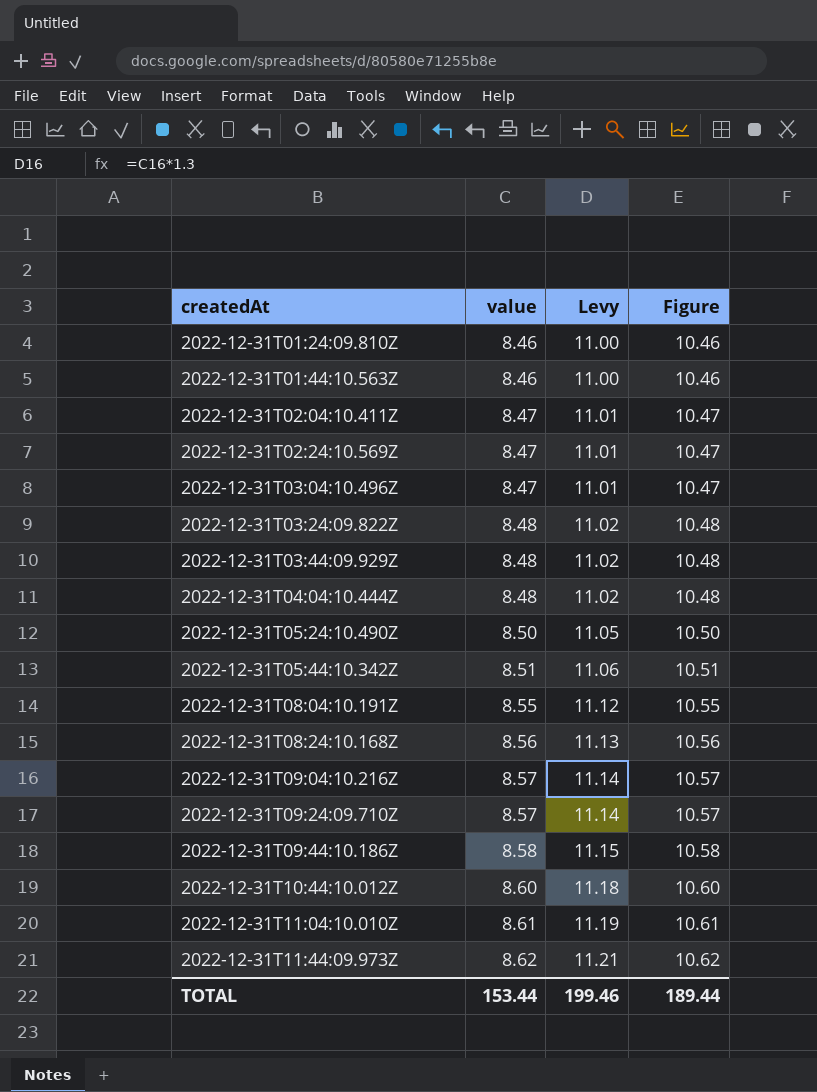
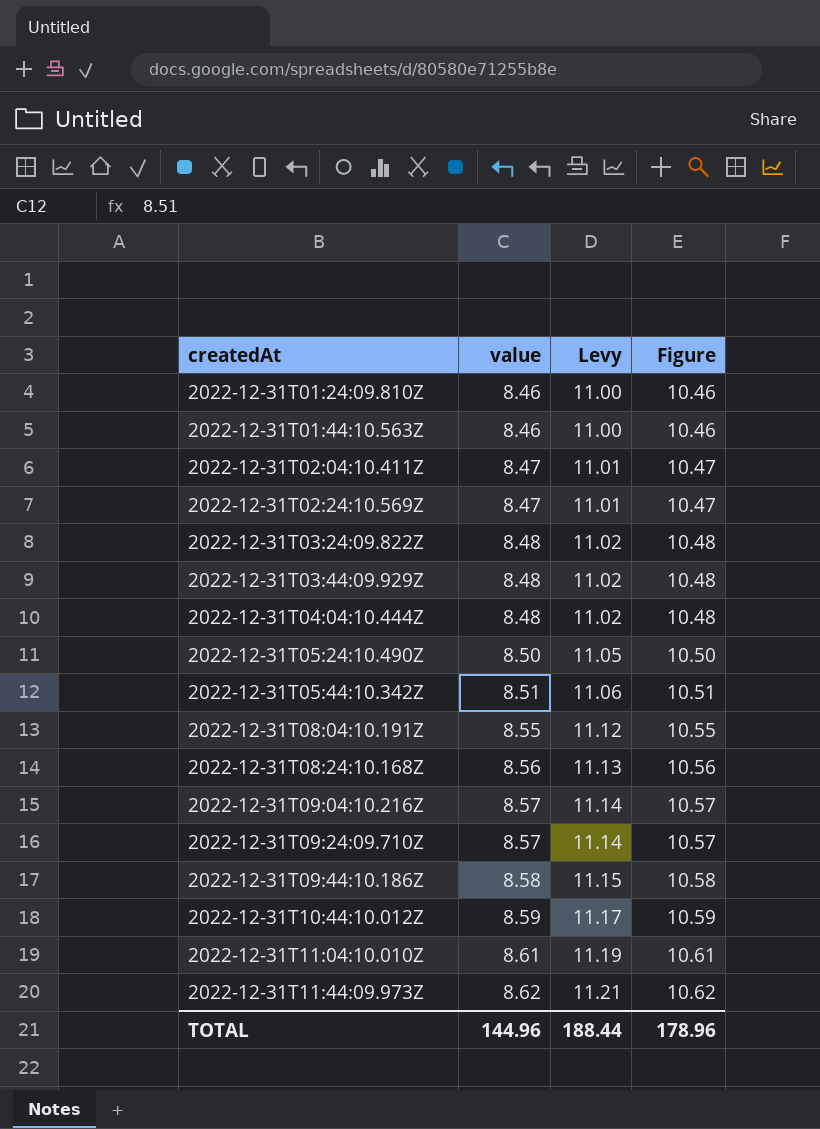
row 2022-12-31T03:04:10.496Z: 8.47 | 11.01 | 10.47 -> none
2022-12-31T10:44:10.012Z | value: 8.60 -> 8.59
2022-12-31T10:44:10.012Z | Levy: 11.18 -> 11.17
2022-12-31T10:44:10.012Z | Figure: 10.60 -> 10.59
TOTAL | value: 153.44 -> 144.96
TOTAL | Levy: 199.46 -> 188.44
TOTAL | Figure: 189.44 -> 178.96

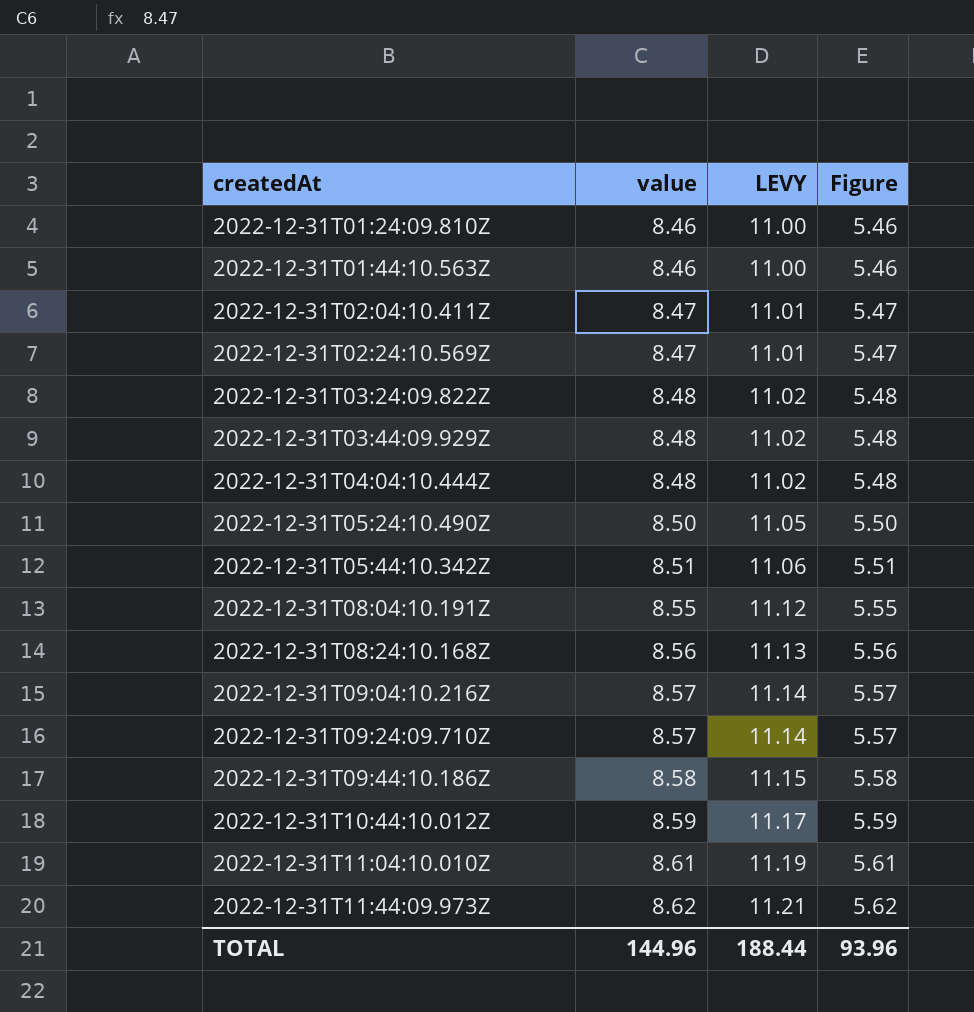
column name: Levy -> LEVY
column Figure | formula: [value] + 2 -> [value] - 3
TOTAL | Figure: 178.96 -> 93.96

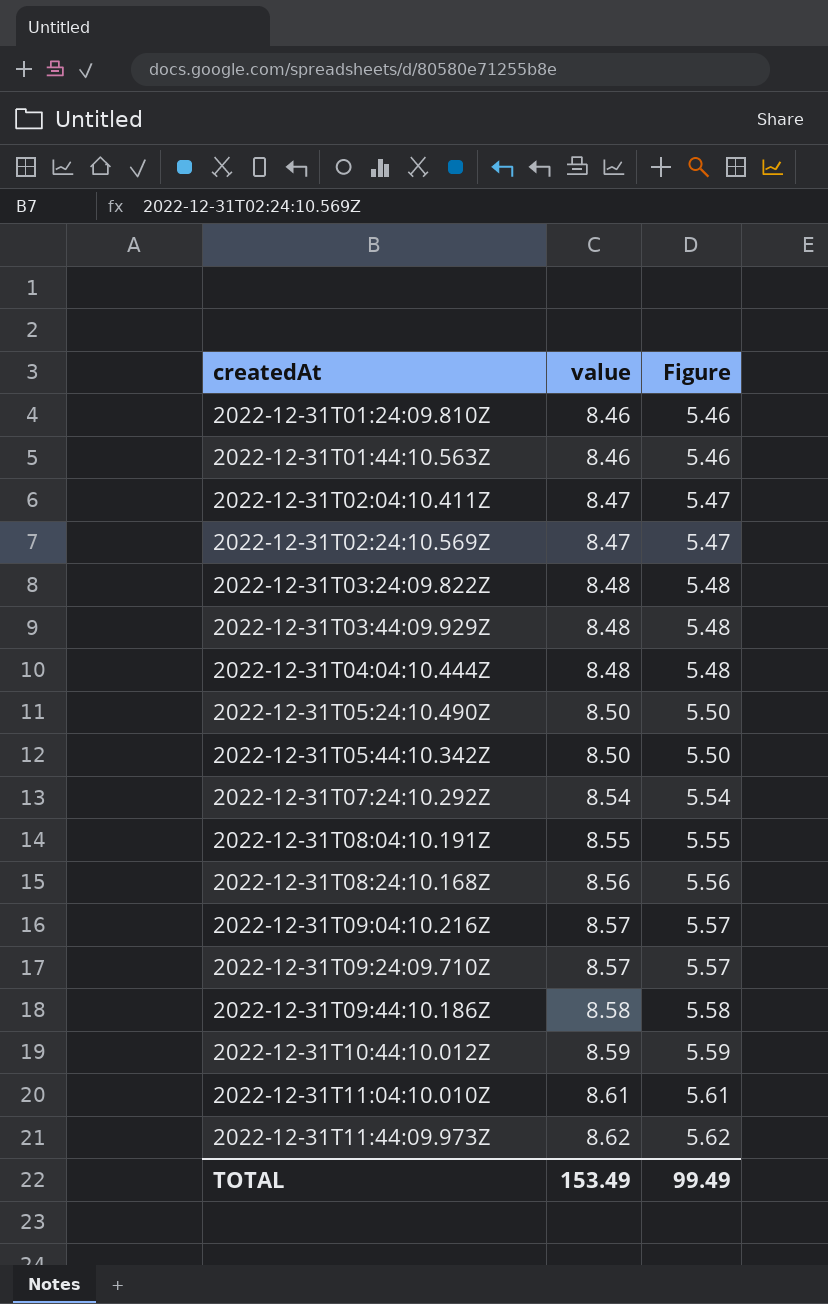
column LEVY | formula: [value] * 1.3 -> none
2022-12-31T05:44:10.342Z | value: 8.51 -> 8.50
2022-12-31T05:44:10.342Z | Figure: 5.51 -> 5.50
row 2022-12-31T07:24:10.292Z: none -> 8.54 | 5.54
TOTAL | value: 144.96 -> 153.49
TOTAL | Figure: 93.96 -> 99.49

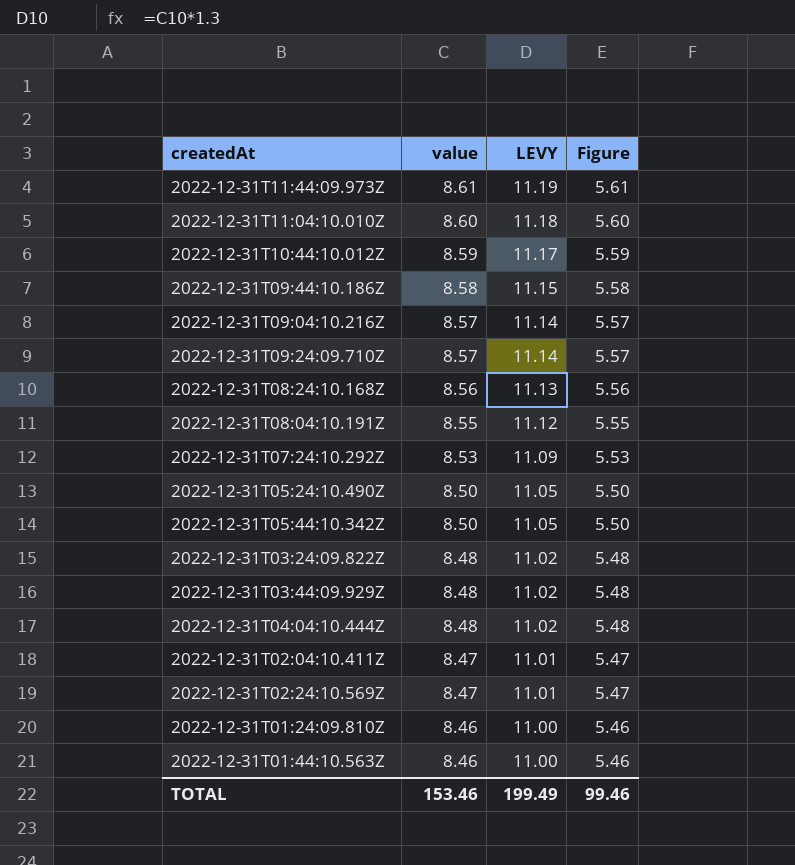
row order: createdAt ascending -> value descending
column LEVY | formula: none -> [value] * 1.3
2022-12-31T11:44:09.973Z | value: 8.62 -> 8.61
2022-12-31T11:44:09.973Z | Figure: 5.62 -> 5.61
2022-12-31T11:04:10.010Z | value: 8.61 -> 8.60
2022-12-31T11:04:10.010Z | Figure: 5.61 -> 5.60
2022-12-31T07:24:10.292Z | value: 8.54 -> 8.53
2022-12-31T07:24:10.292Z | Figure: 5.54 -> 5.53
TOTAL | value: 153.49 -> 153.46
TOTAL | Figure: 99.49 -> 99.46

